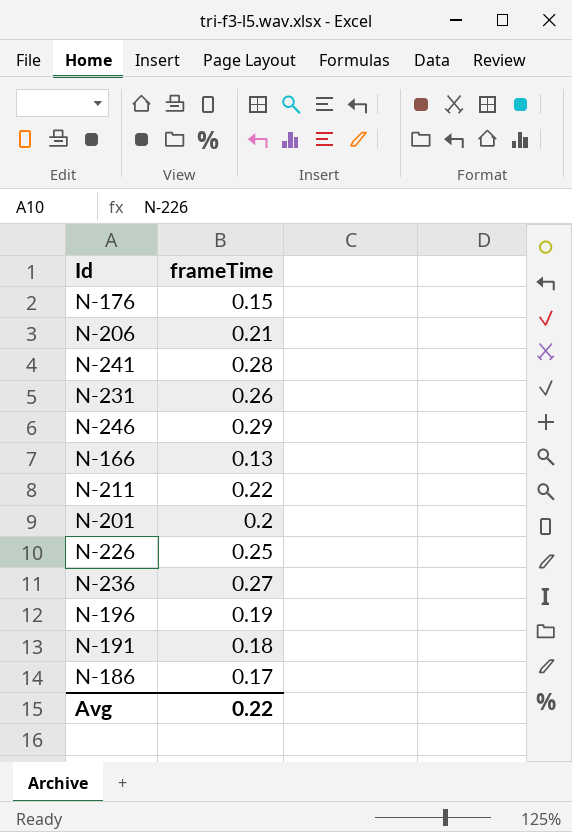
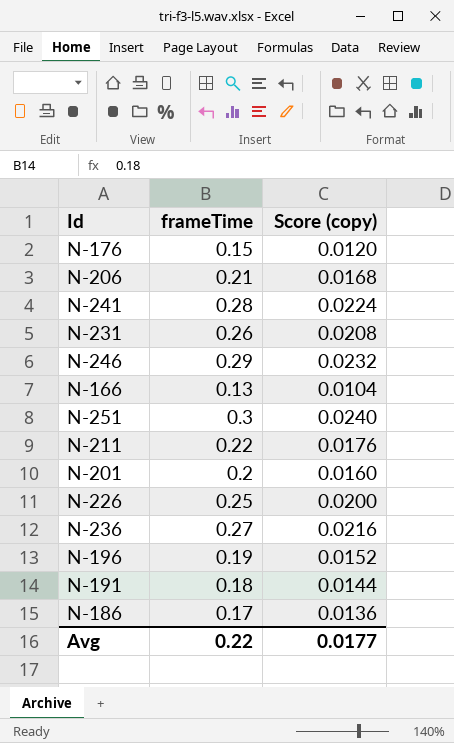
column Score (copy) | formula: none -> [frameTime] * 0.08
row N-251: none -> 0.3 | 0.0240

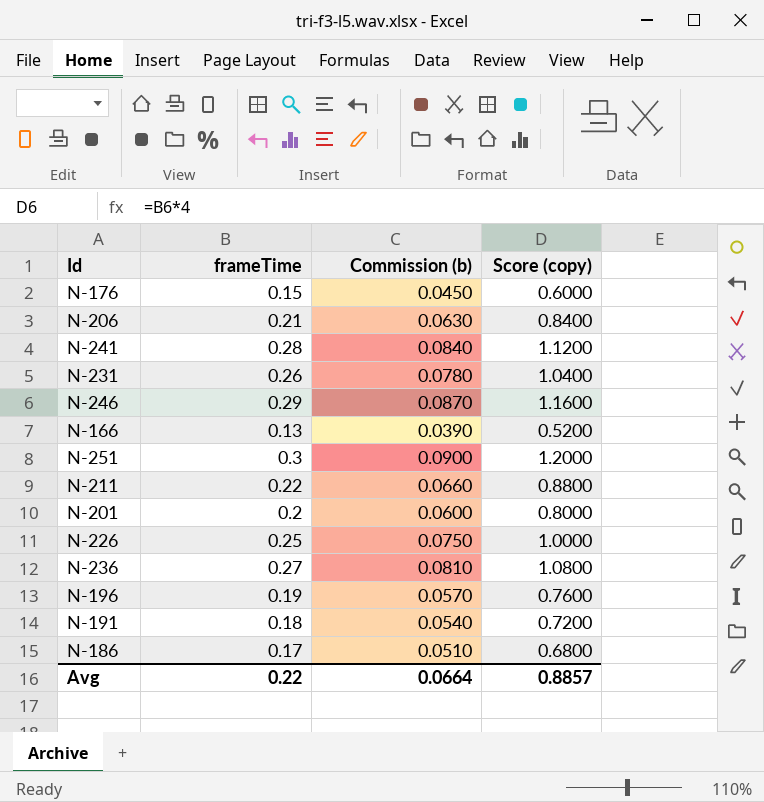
column Commission (b) | formula: none -> [frameTime] * 0.3
column Score (copy) | formula: [frameTime] * 0.08 -> [frameTime] * 4
Avg | Score (copy): 0.0177 -> 0.8857

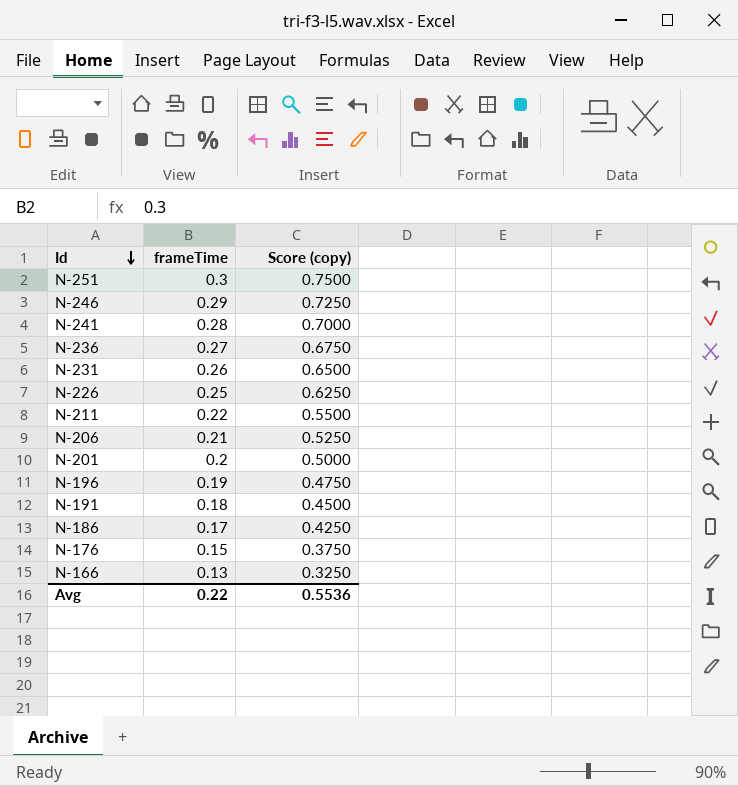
row order: none -> Id descending
column Commission (b) | formula: [frameTime] * 0.3 -> none
column Score (copy) | formula: [frameTime] * 4 -> [frameTime] * 2.5
Avg | Score (copy): 0.8857 -> 0.5536

